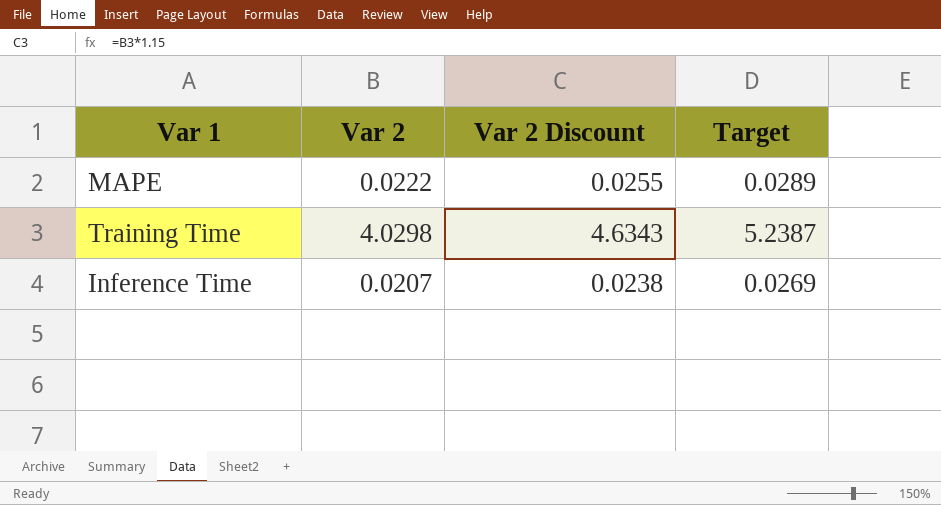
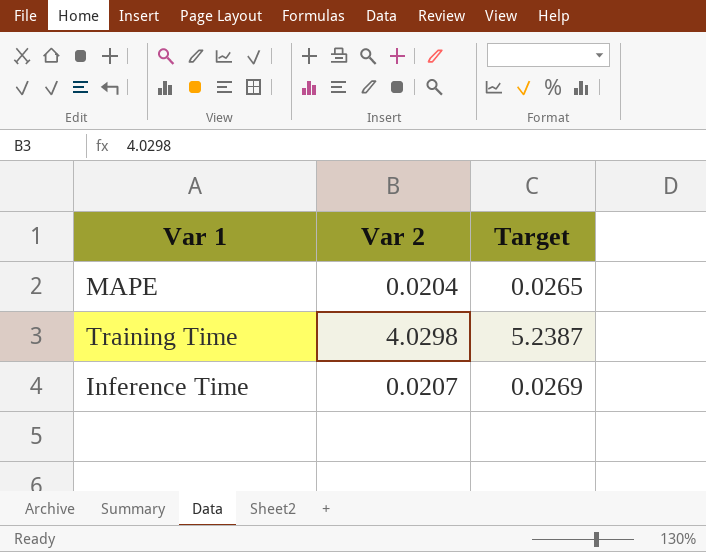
column Var 2 Discount | formula: [Var 2] * 1.15 -> none
MAPE | Var 2: 0.0222 -> 0.0204
MAPE | Target: 0.0289 -> 0.0265

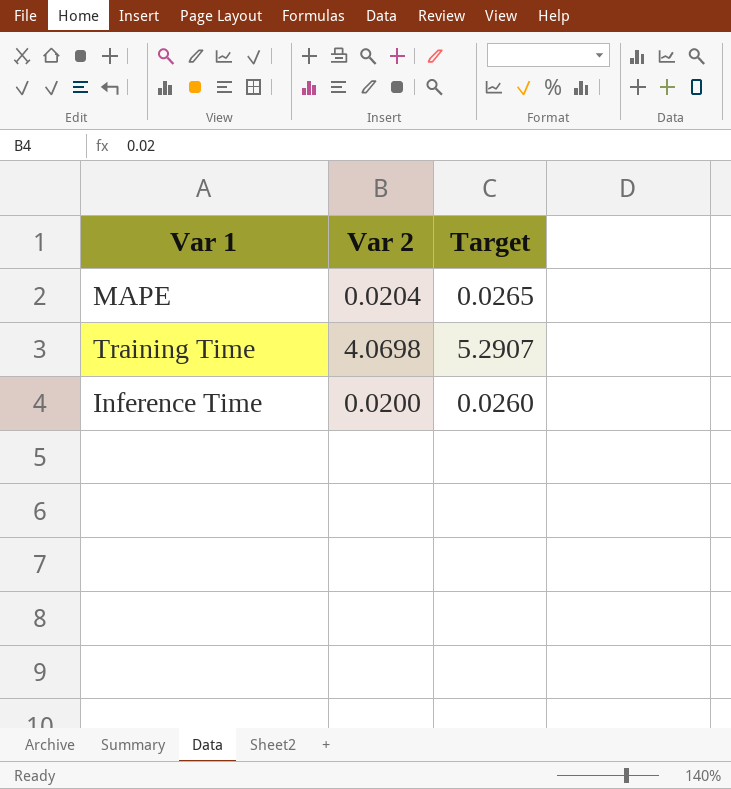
Training Time | Var 2: 4.0298 -> 4.0698
Training Time | Target: 5.2387 -> 5.2907
Inference Time | Var 2: 0.0207 -> 0.0200
Inference Time | Target: 0.0269 -> 0.0260

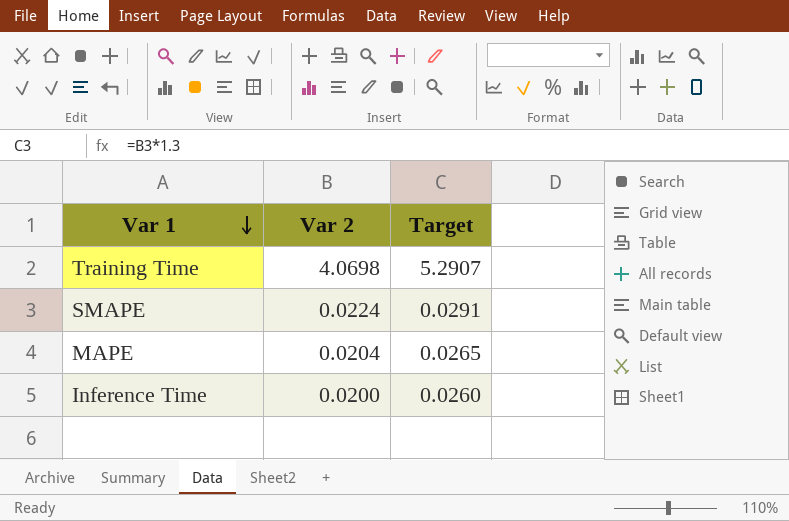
row order: none -> Var 1 descending
row SMAPE: none -> 0.0224 | 0.0291

